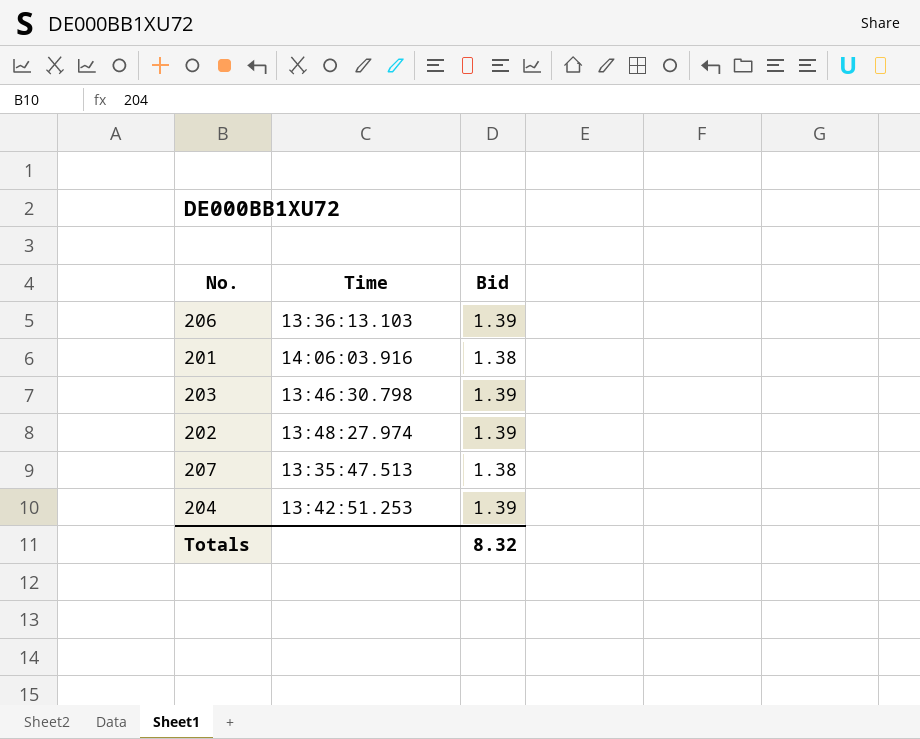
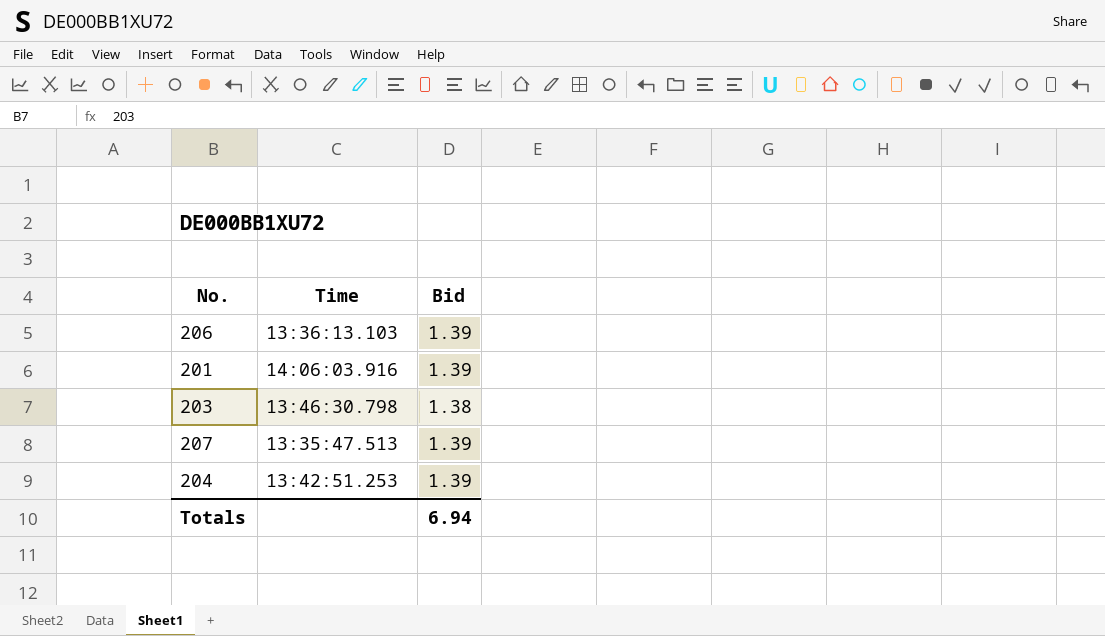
row 202: 13:48:27.974 | 1.39 -> none
201 | Bid: 1.38 -> 1.39
203 | Bid: 1.39 -> 1.38
207 | Bid: 1.38 -> 1.39
Totals | Bid: 8.32 -> 6.94

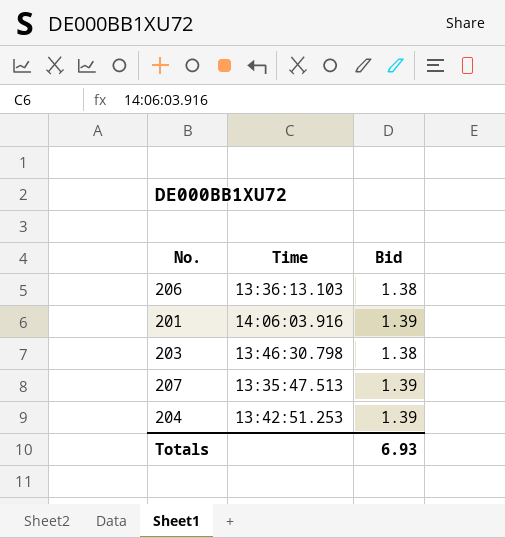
206 | Bid: 1.39 -> 1.38
Totals | Bid: 6.94 -> 6.93

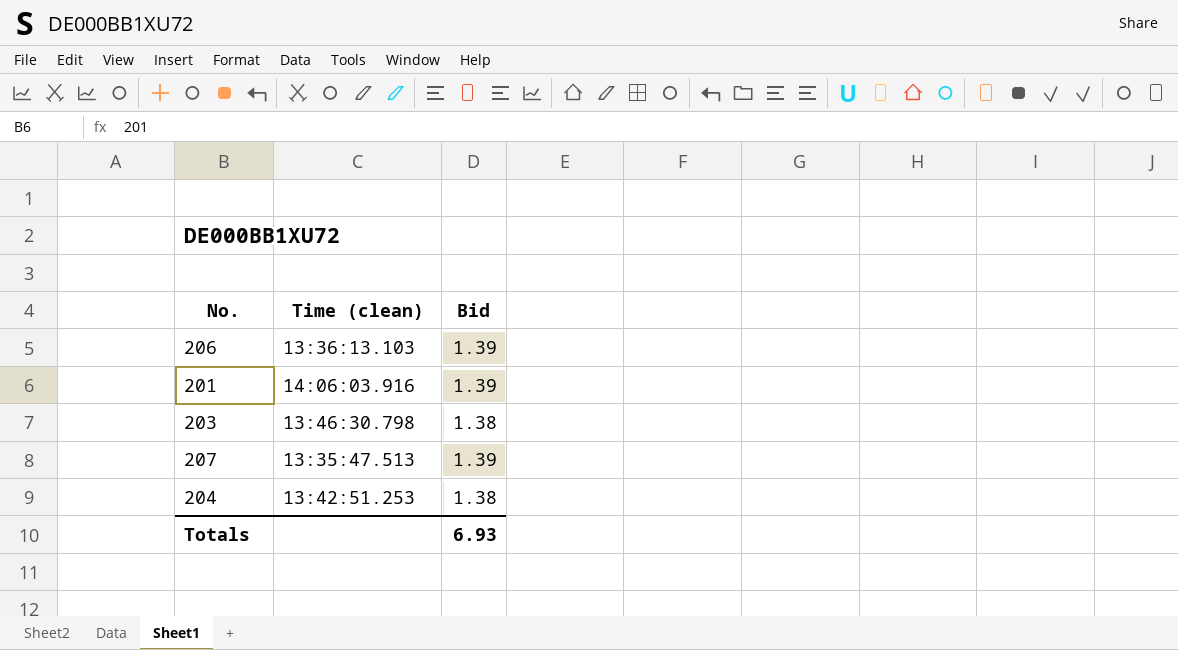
column name: Time -> Time (clean)
206 | Bid: 1.38 -> 1.39
204 | Bid: 1.39 -> 1.38

